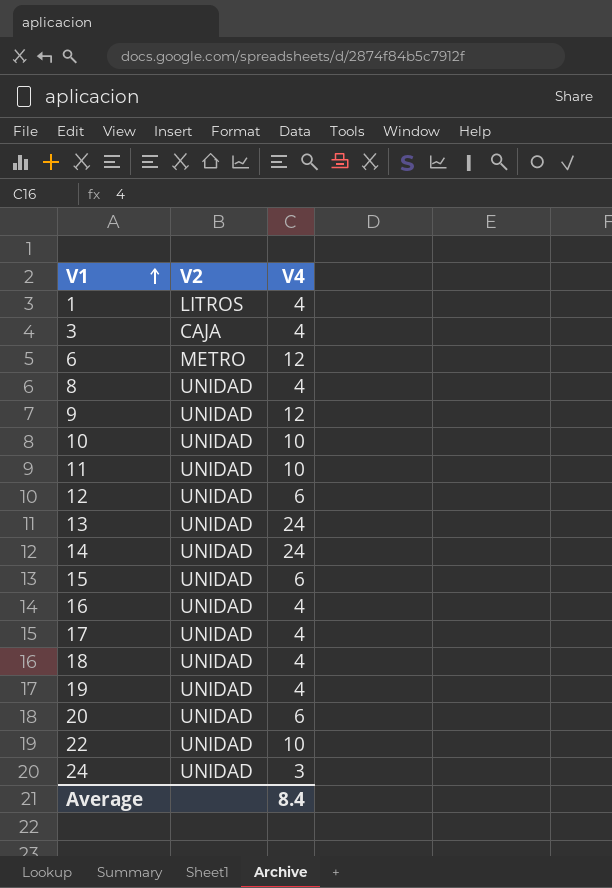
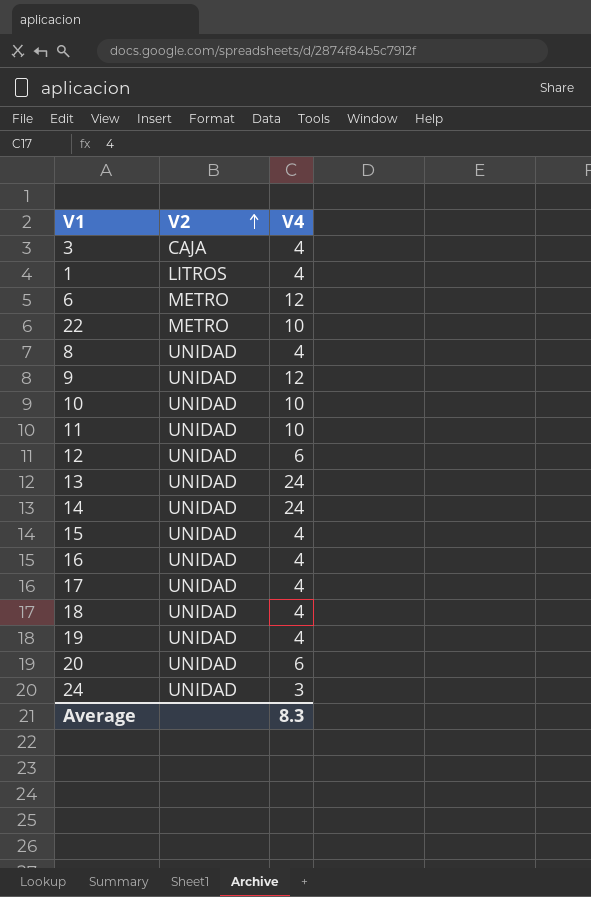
row order: V1 ascending -> V2 ascending
22 | V2: UNIDAD -> METRO
15 | V4: 6 -> 4
Average | V4: 8.4 -> 8.3

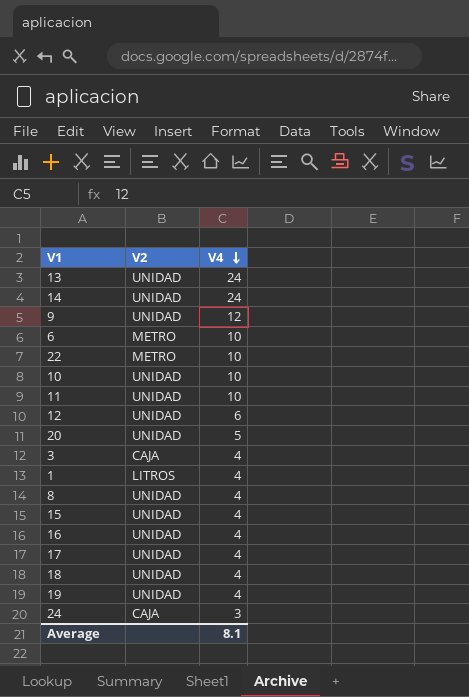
row order: V2 ascending -> V4 descending
6 | V4: 12 -> 10
20 | V4: 6 -> 5
24 | V2: UNIDAD -> CAJA
Average | V4: 8.3 -> 8.1

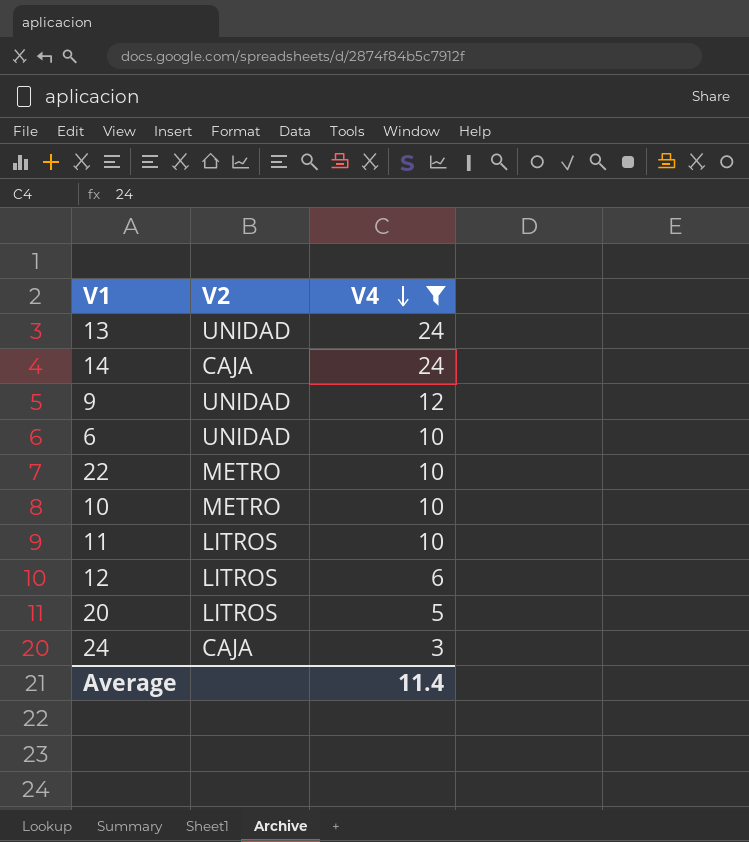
filter: none -> V4 != 4
14 | V2: UNIDAD -> CAJA
6 | V2: METRO -> UNIDAD
10 | V2: UNIDAD -> METRO
11 | V2: UNIDAD -> LITROS
12 | V2: UNIDAD -> LITROS
20 | V2: UNIDAD -> LITROS
Average | V4: 8.1 -> 11.4

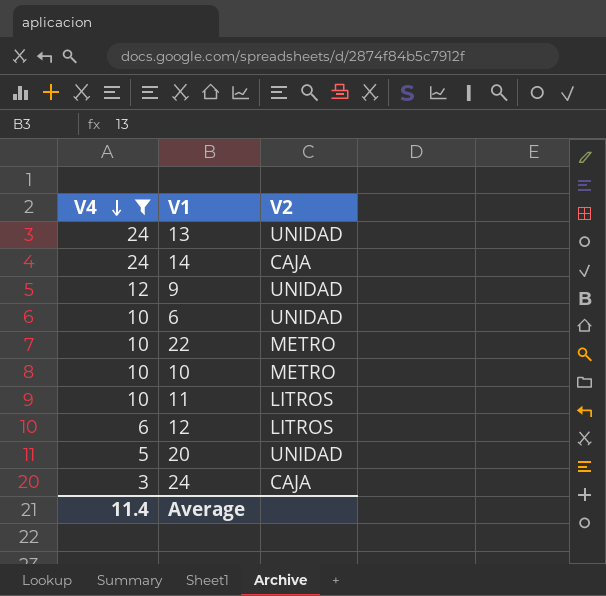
column V4 | position: 3 -> 1
20 | V2: LITROS -> UNIDAD

